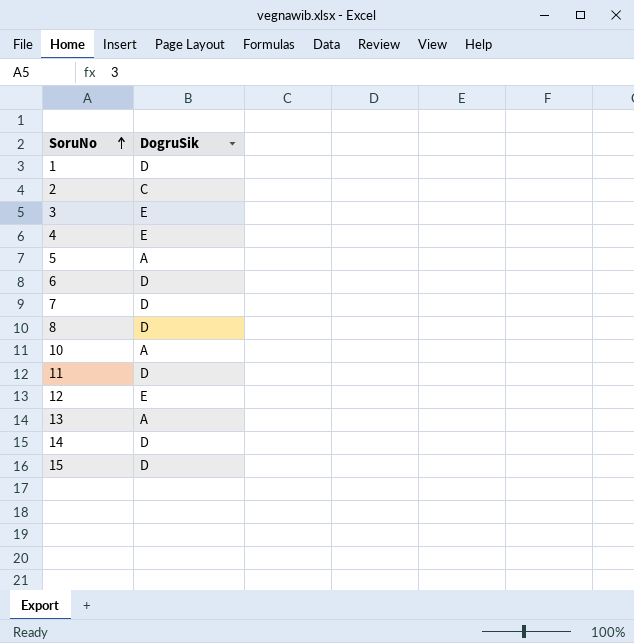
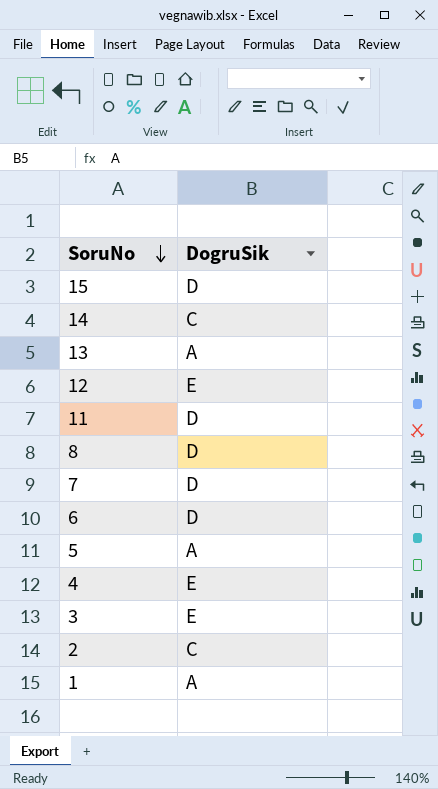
row order: SoruNo ascending -> SoruNo descending
row 10: A -> none
14 | DogruSik: D -> C
1 | DogruSik: D -> A

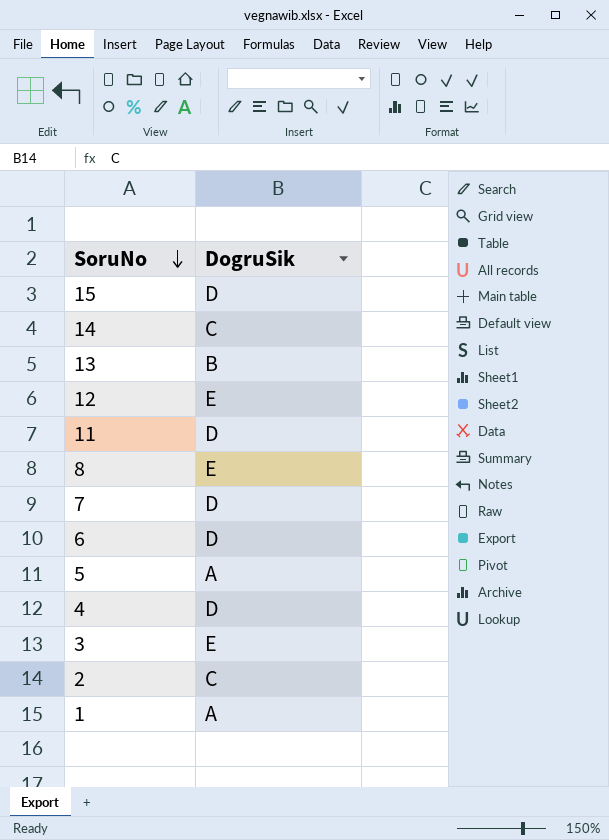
13 | DogruSik: A -> B
8 | DogruSik: D -> E
4 | DogruSik: E -> D

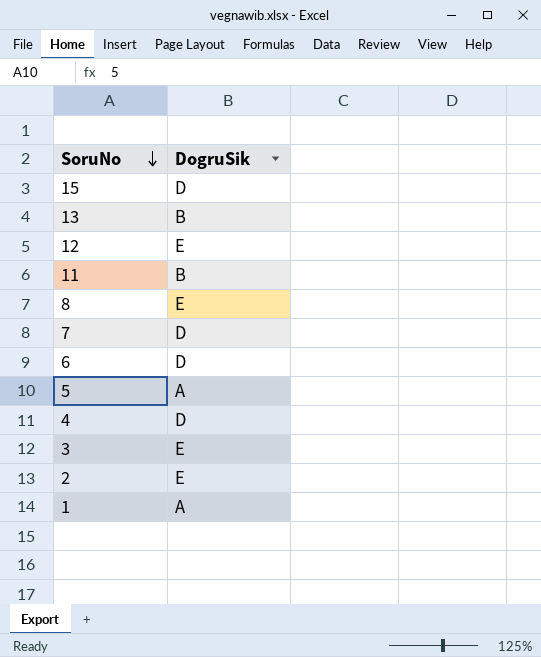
row 14: C -> none
11 | DogruSik: D -> B
2 | DogruSik: C -> E

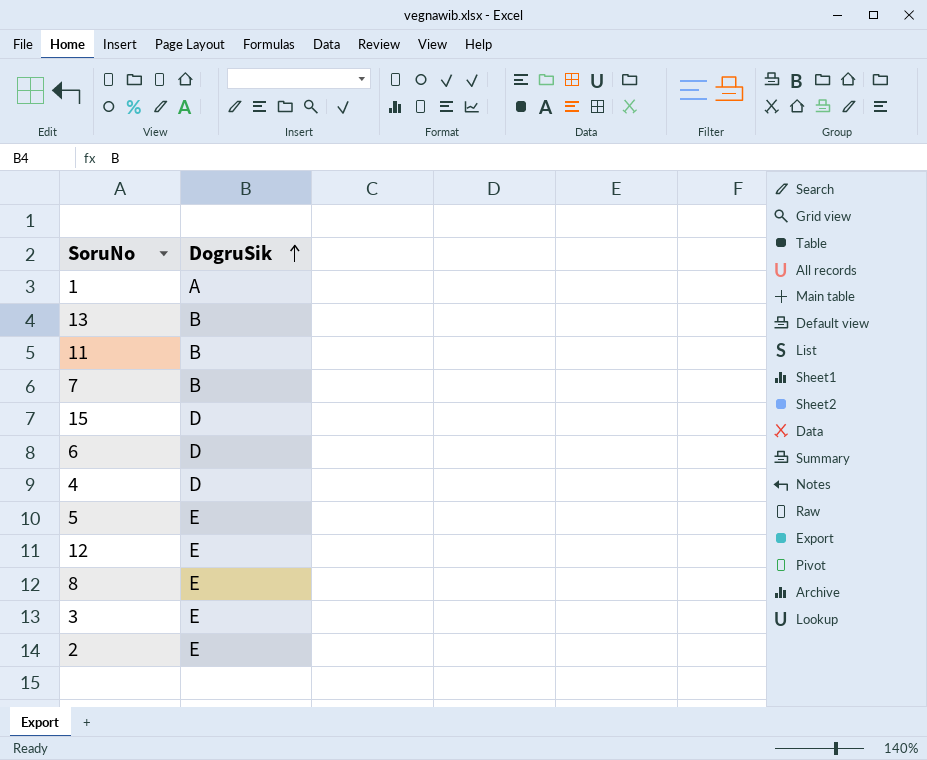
row order: SoruNo descending -> DogruSik ascending
7 | DogruSik: D -> B
5 | DogruSik: A -> E

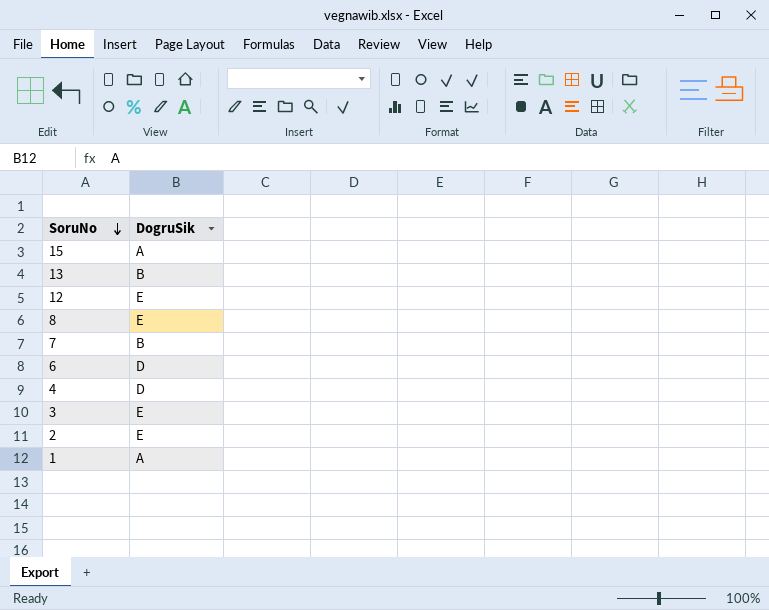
row order: DogruSik ascending -> SoruNo descending
row 11: B -> none
row 5: E -> none
15 | DogruSik: D -> A

